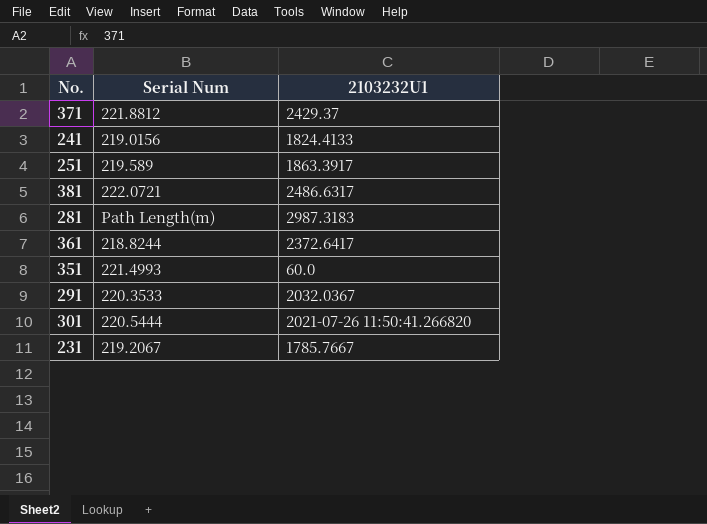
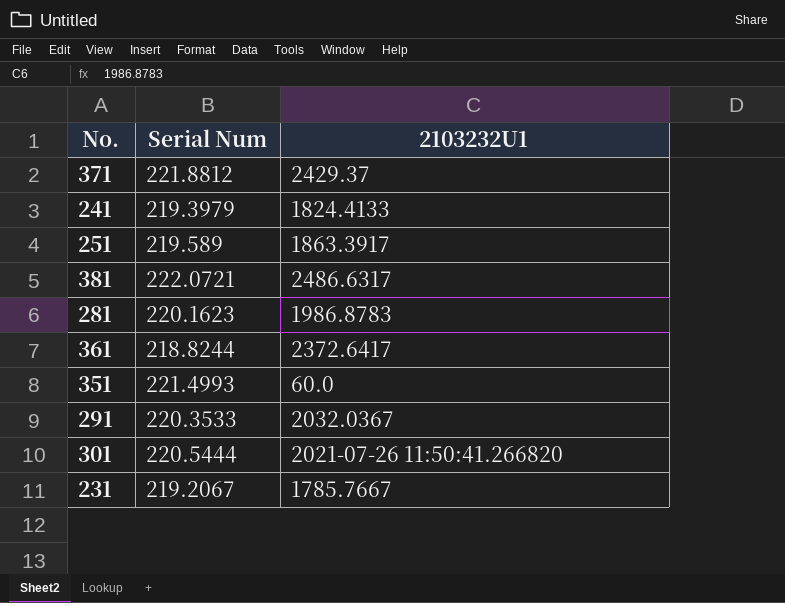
241 | Serial Num: 219.0156 -> 219.3979
281 | Serial Num: Path Length(m) -> 220.1623
281 | 2103232U1: 2987.3183 -> 1986.8783

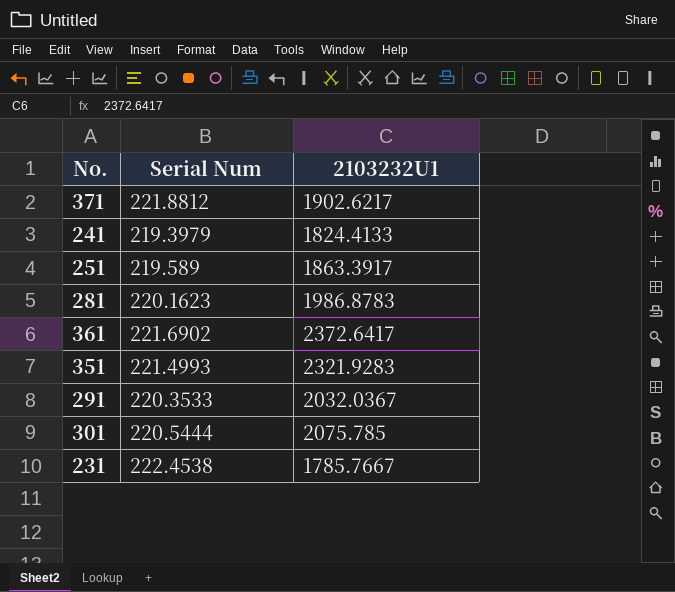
row 381: 222.0721 | 2486.6317 -> none
371 | 2103232U1: 2429.37 -> 1902.6217
361 | Serial Num: 218.8244 -> 221.6902
351 | 2103232U1: 60.0 -> 2321.9283
301 | 2103232U1: 2021-07-26 11:50:41.266820 -> 2075.785
231 | Serial Num: 219.2067 -> 222.4538

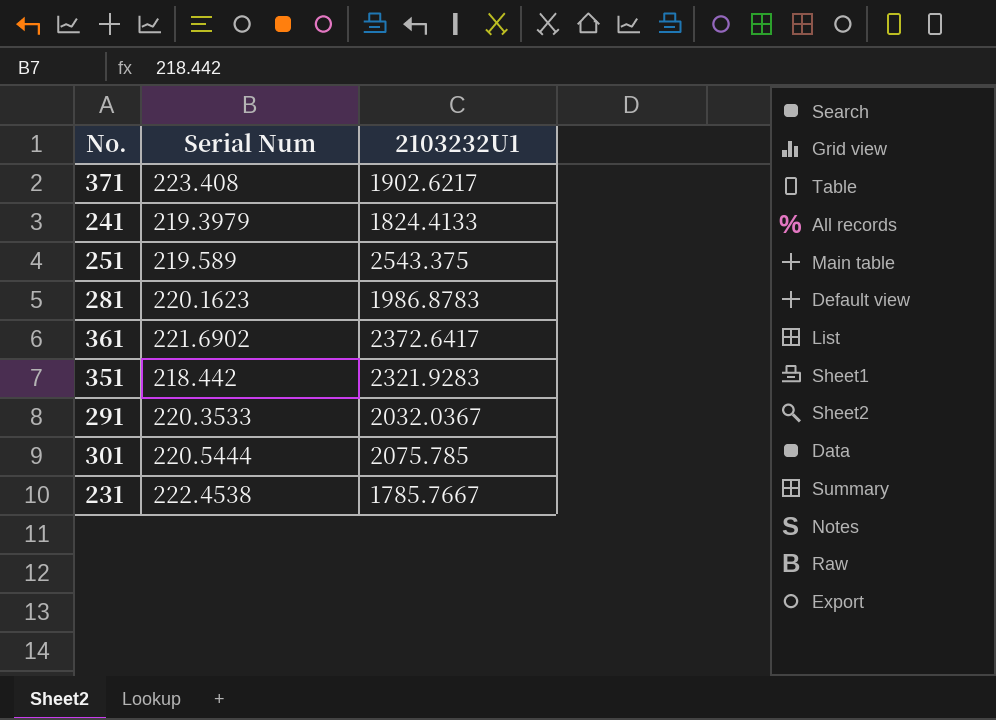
371 | Serial Num: 221.8812 -> 223.408
251 | 2103232U1: 1863.3917 -> 2543.375
351 | Serial Num: 221.4993 -> 218.442

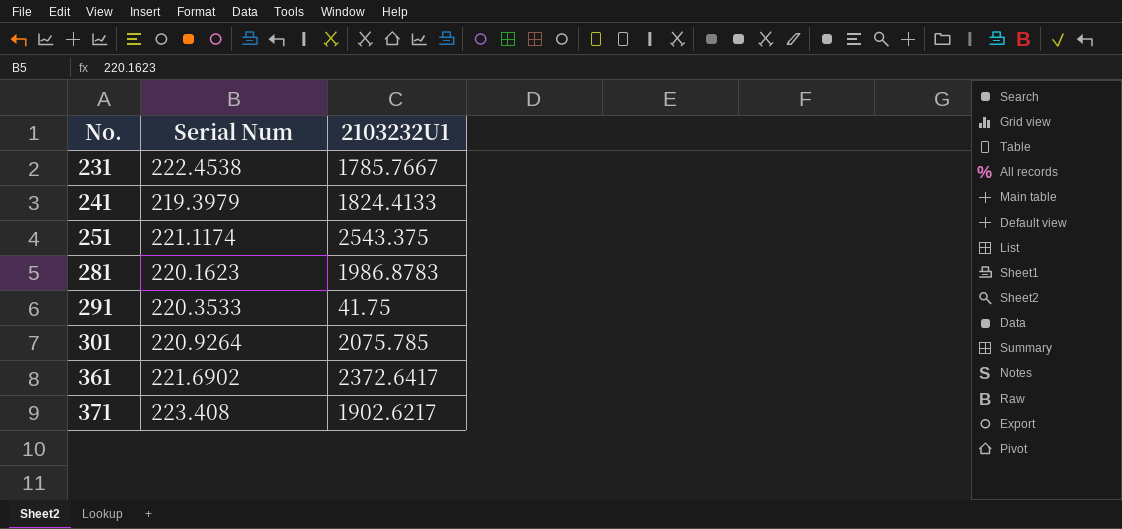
row order: none -> No. ascending
row 351: 218.442 | 2321.9283 -> none
251 | Serial Num: 219.589 -> 221.1174
291 | 2103232U1: 2032.0367 -> 41.75
301 | Serial Num: 220.5444 -> 220.9264

